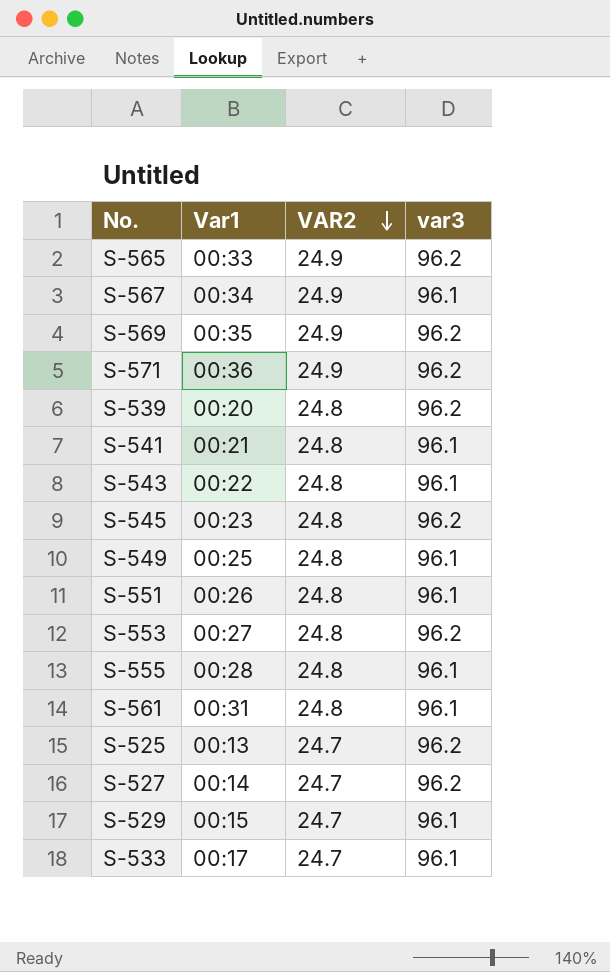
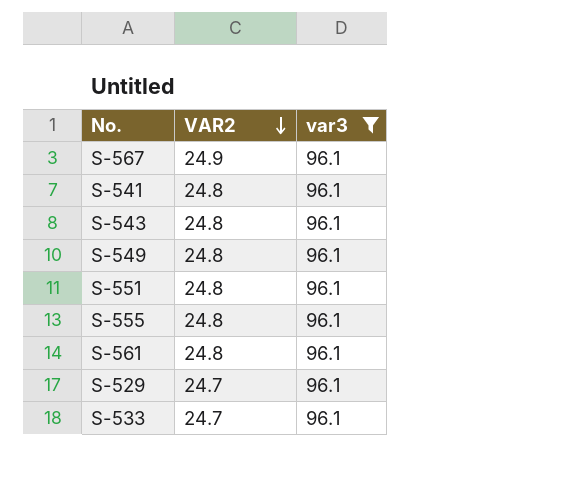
filter: none -> var3 = 96.1
column Var1 | position: 2 -> none

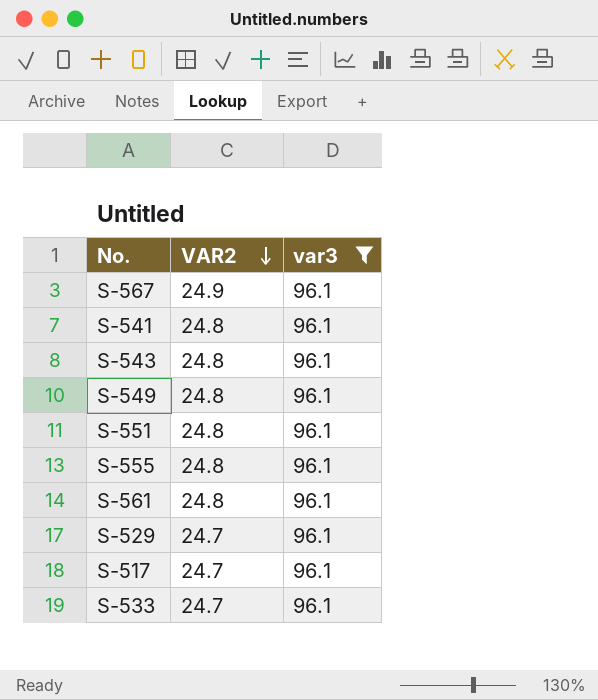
row S-517: none -> 24.7 | 96.1

